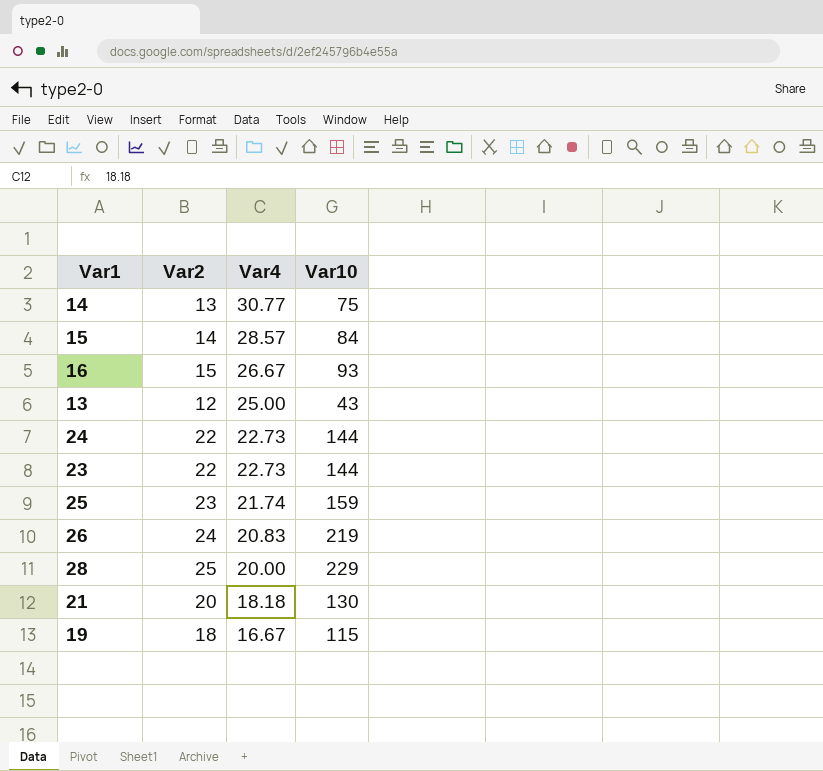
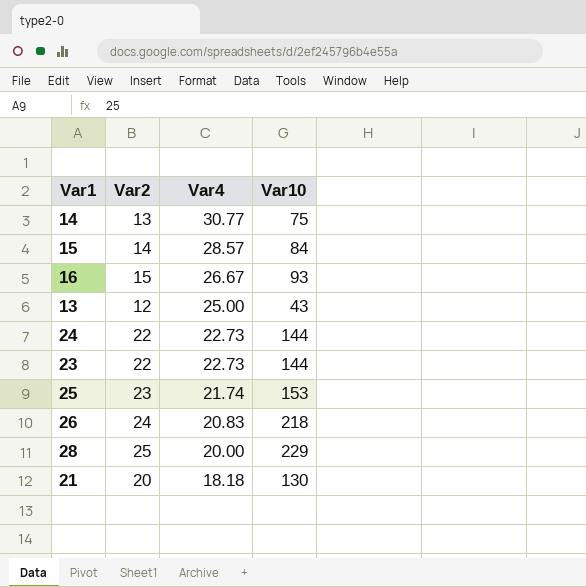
row 19: 18 | 16.67 | 115 -> none
25 | Var10: 159 -> 153
26 | Var10: 219 -> 218

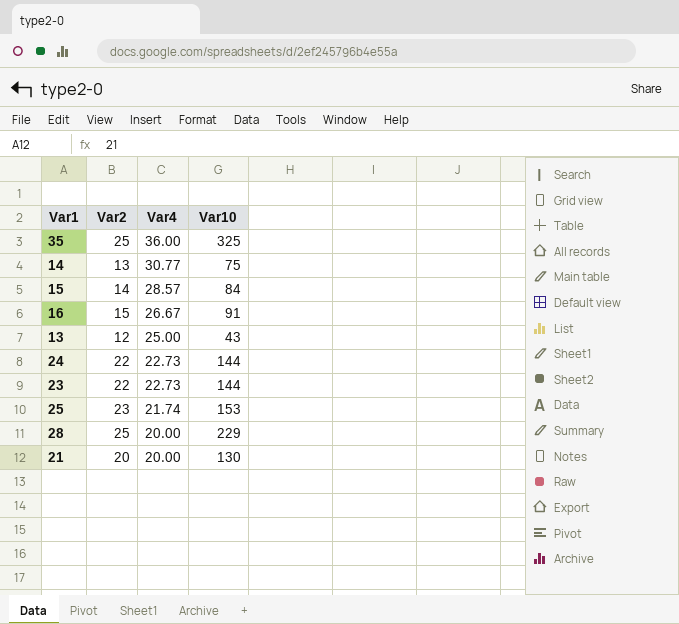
row 26: 24 | 20.83 | 218 -> none
row 35: none -> 25 | 36.00 | 325
16 | Var10: 93 -> 91
21 | Var4: 18.18 -> 20.00

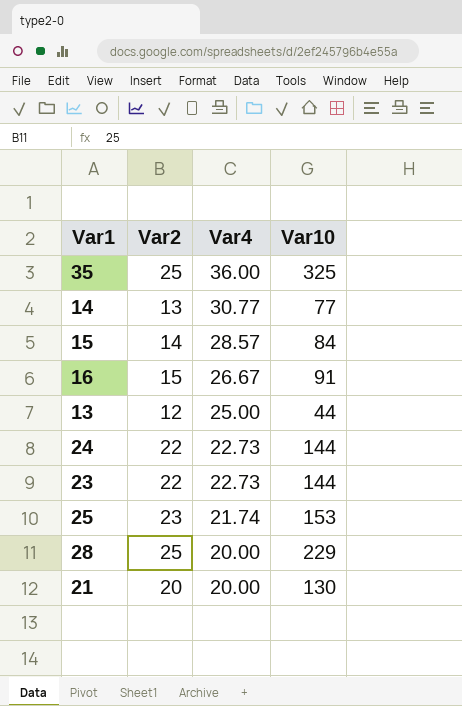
14 | Var10: 75 -> 77
13 | Var10: 43 -> 44

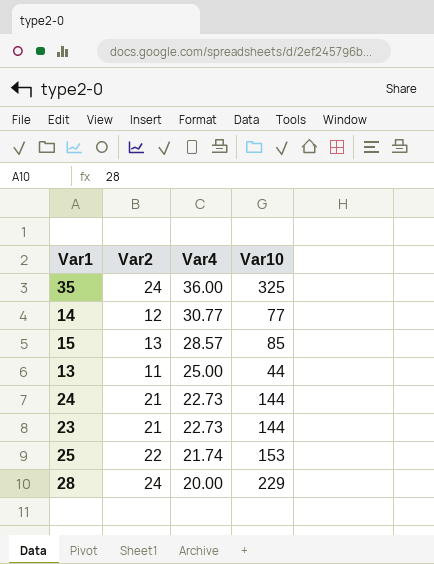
row 16: 15 | 26.67 | 91 -> none
row 21: 20 | 20.00 | 130 -> none
35 | Var2: 25 -> 24
14 | Var2: 13 -> 12
15 | Var2: 14 -> 13
15 | Var10: 84 -> 85
13 | Var2: 12 -> 11
24 | Var2: 22 -> 21
23 | Var2: 22 -> 21
25 | Var2: 23 -> 22
28 | Var2: 25 -> 24

